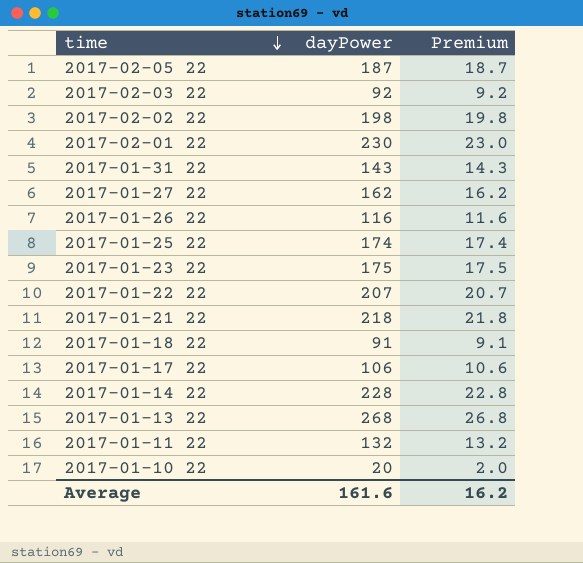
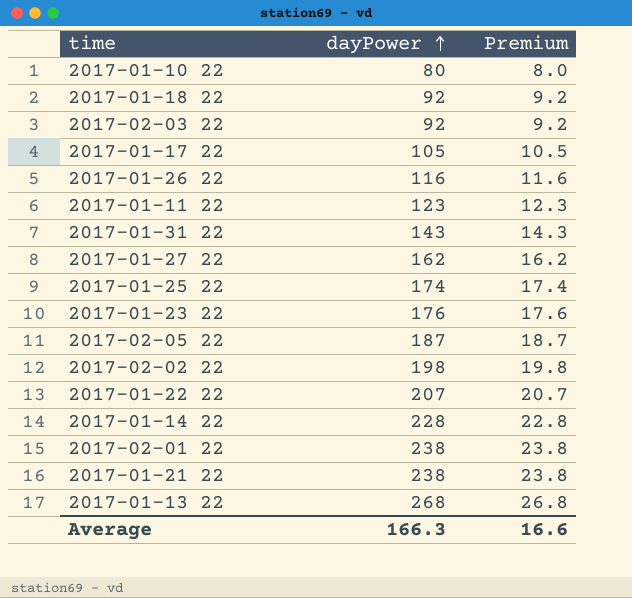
row order: time descending -> dayPower ascending
2017-01-10 22 | dayPower: 20 -> 80
2017-01-10 22 | Premium: 2.0 -> 8.0
2017-01-18 22 | dayPower: 91 -> 92
2017-01-18 22 | Premium: 9.1 -> 9.2
2017-01-17 22 | dayPower: 106 -> 105
2017-01-17 22 | Premium: 10.6 -> 10.5
2017-01-11 22 | dayPower: 132 -> 123
2017-01-11 22 | Premium: 13.2 -> 12.3
2017-01-23 22 | dayPower: 175 -> 176
2017-01-23 22 | Premium: 17.5 -> 17.6
2017-02-01 22 | dayPower: 230 -> 238
2017-02-01 22 | Premium: 23.0 -> 23.8
2017-01-21 22 | dayPower: 218 -> 238
2017-01-21 22 | Premium: 21.8 -> 23.8
Average | dayPower: 161.6 -> 166.3
Average | Premium: 16.2 -> 16.6

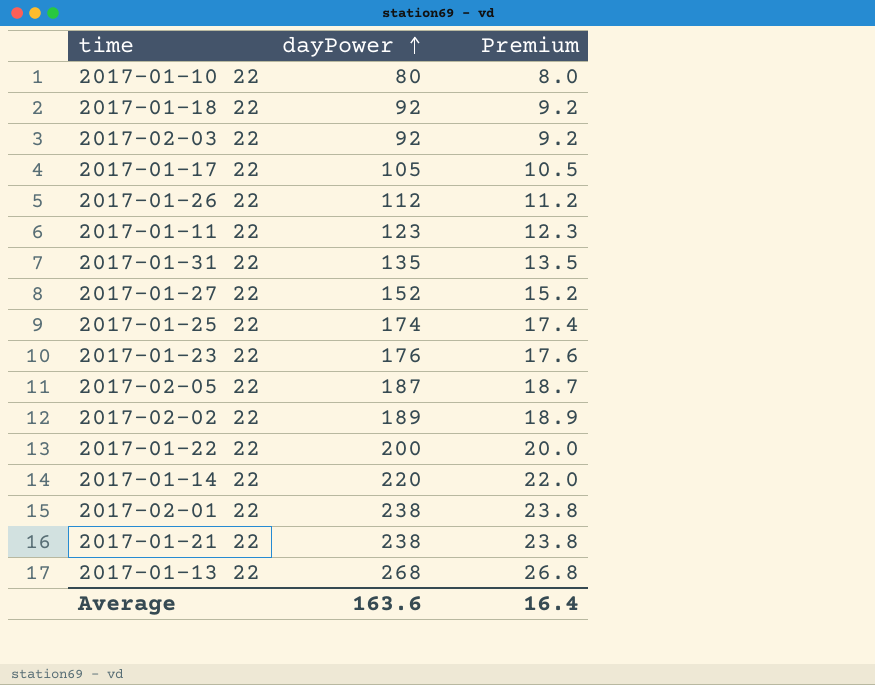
2017-01-26 22 | dayPower: 116 -> 112
2017-01-26 22 | Premium: 11.6 -> 11.2
2017-01-31 22 | dayPower: 143 -> 135
2017-01-31 22 | Premium: 14.3 -> 13.5
2017-01-27 22 | dayPower: 162 -> 152
2017-01-27 22 | Premium: 16.2 -> 15.2
2017-02-02 22 | dayPower: 198 -> 189
2017-02-02 22 | Premium: 19.8 -> 18.9
2017-01-22 22 | dayPower: 207 -> 200
2017-01-22 22 | Premium: 20.7 -> 20.0
2017-01-14 22 | dayPower: 228 -> 220
2017-01-14 22 | Premium: 22.8 -> 22.0
Average | dayPower: 166.3 -> 163.6
Average | Premium: 16.6 -> 16.4

